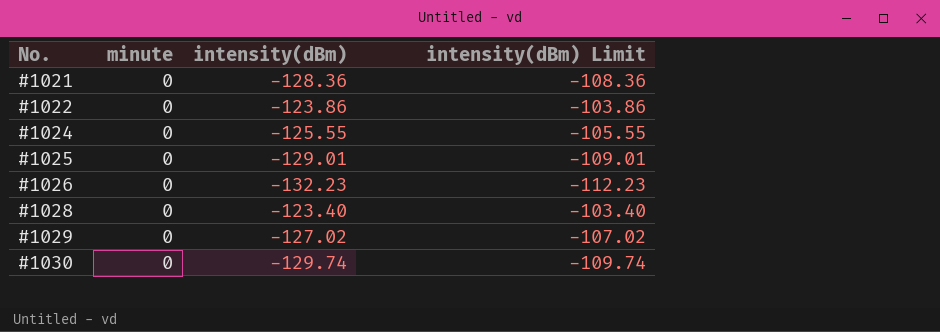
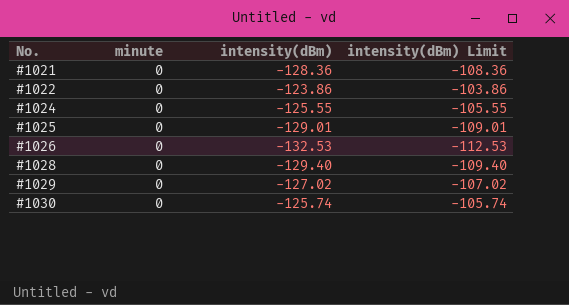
#1026 | intensity(dBm): -132.23 -> -132.53
#1026 | intensity(dBm) Limit: -112.23 -> -112.53
#1028 | intensity(dBm): -123.40 -> -129.40
#1028 | intensity(dBm) Limit: -103.40 -> -109.40
#1030 | intensity(dBm): -129.74 -> -125.74
#1030 | intensity(dBm) Limit: -109.74 -> -105.74

